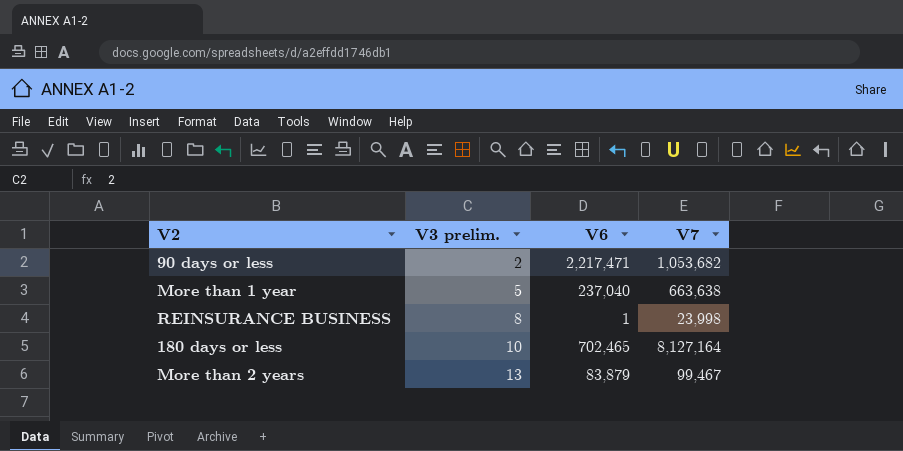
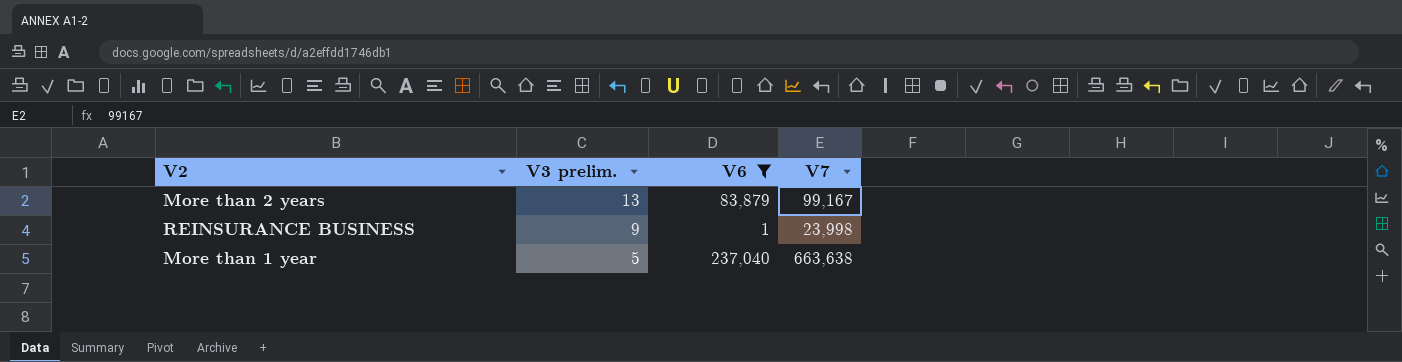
filter: none -> V6 <= 237,040
row order: V3 prelim. ascending -> V3 prelim. descending
More than 2 years | V7: 99,467 -> 99,167
REINSURANCE BUSINESS | V3 prelim.: 8 -> 9

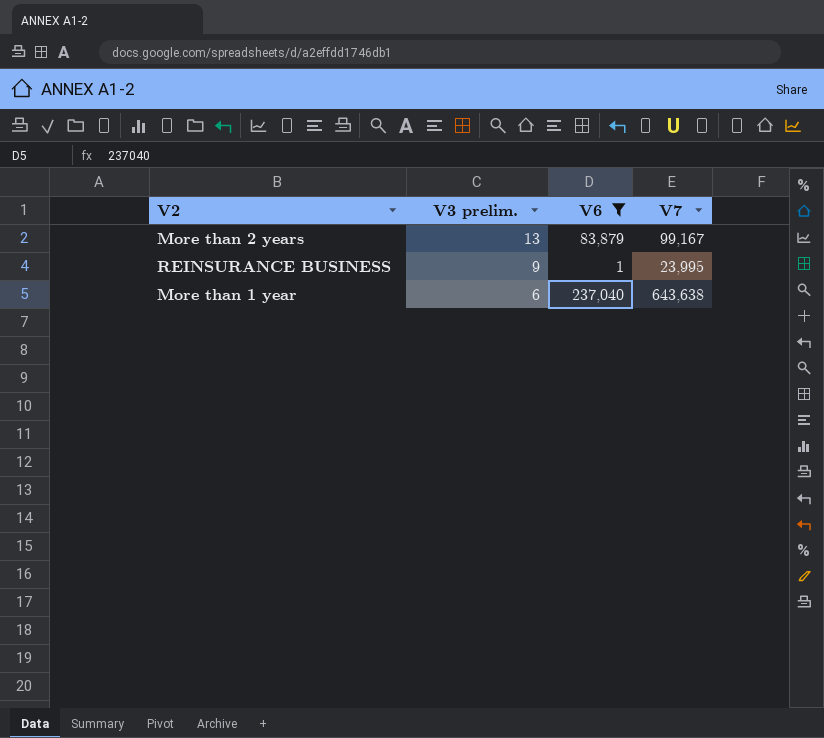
REINSURANCE BUSINESS | V7: 23,998 -> 23,995
More than 1 year | V3 prelim.: 5 -> 6
More than 1 year | V7: 663,638 -> 643,638

